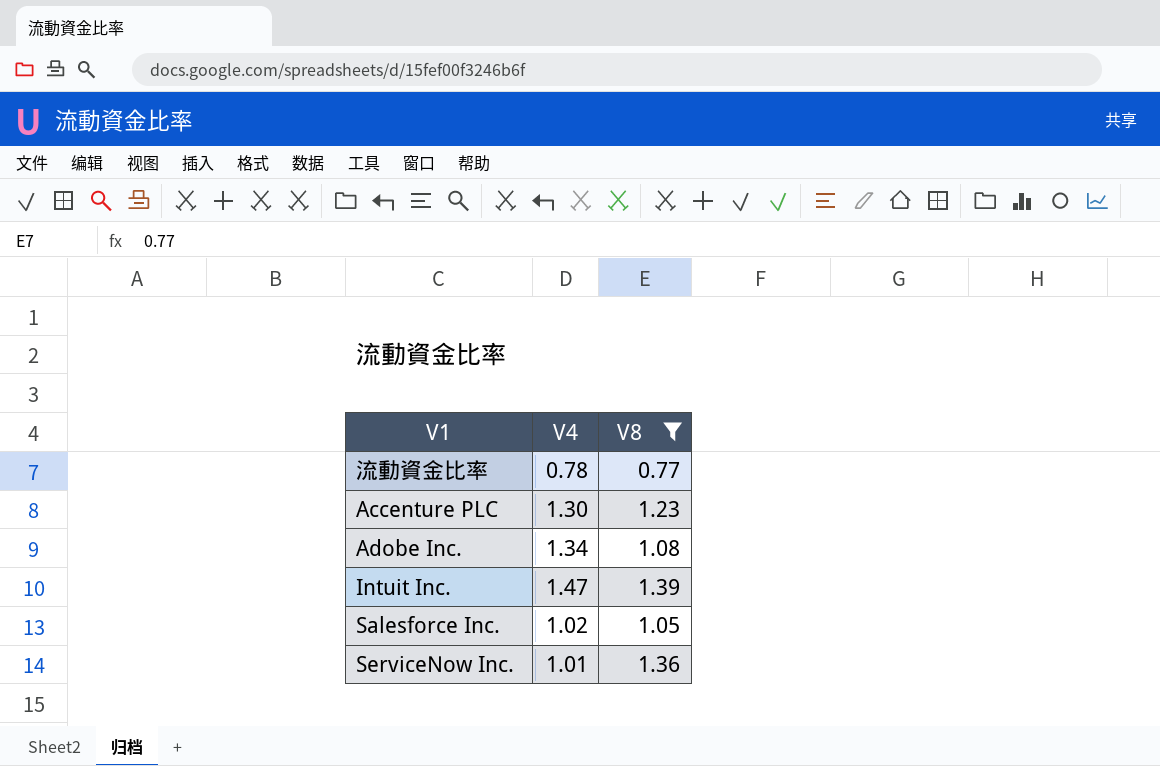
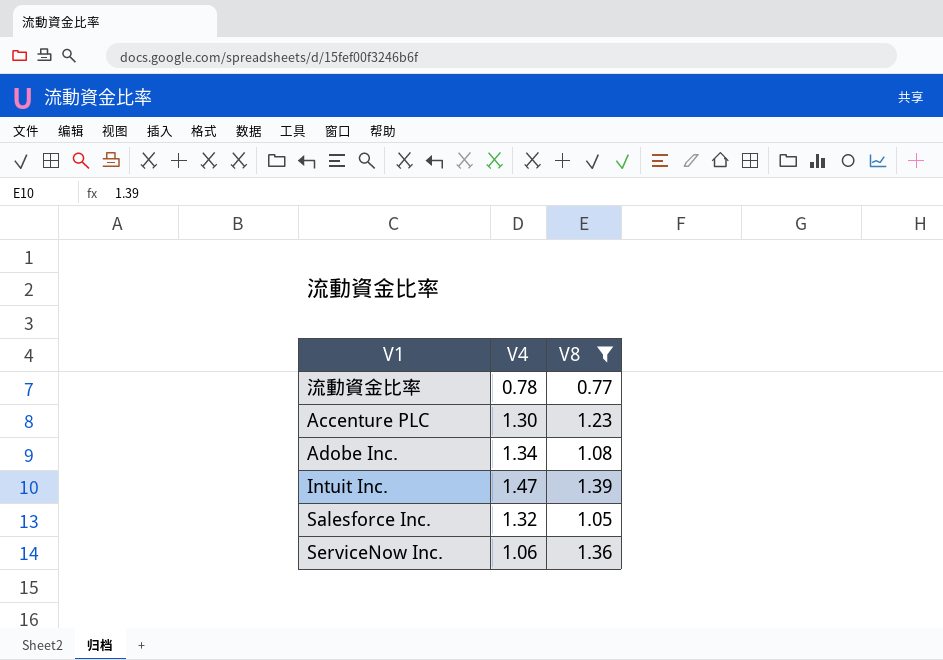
Salesforce Inc. | V4: 1.02 -> 1.32
ServiceNow Inc. | V4: 1.01 -> 1.06

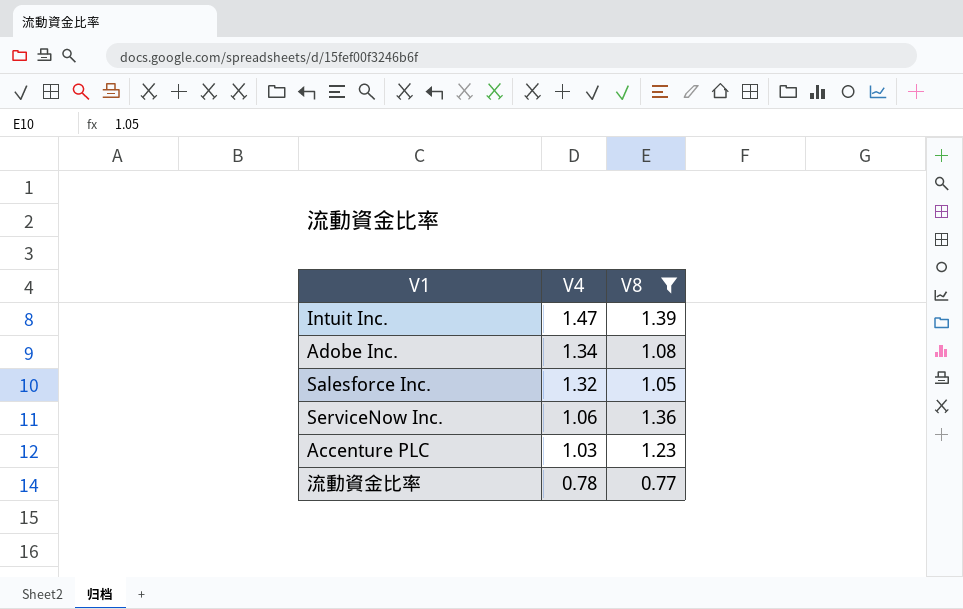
row order: none -> V4 descending
Accenture PLC | V4: 1.30 -> 1.03

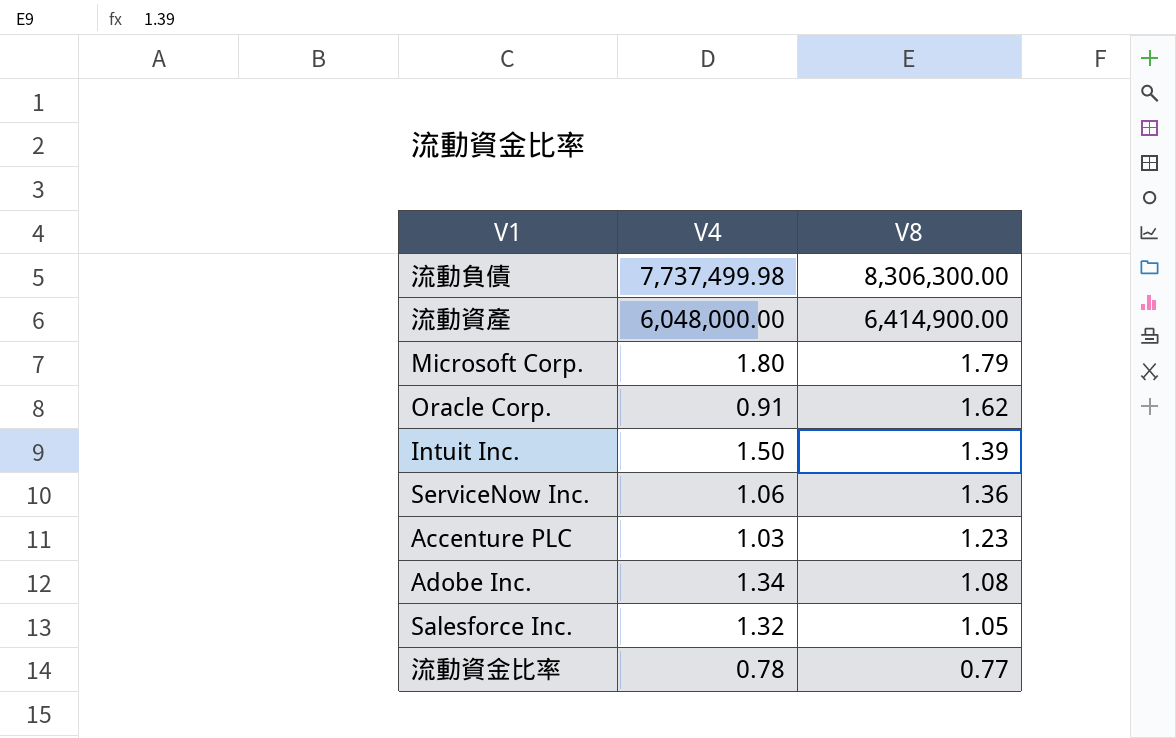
filter: V8 <= 1.39 -> none
row order: V4 descending -> V8 descending
Intuit Inc. | V4: 1.47 -> 1.50

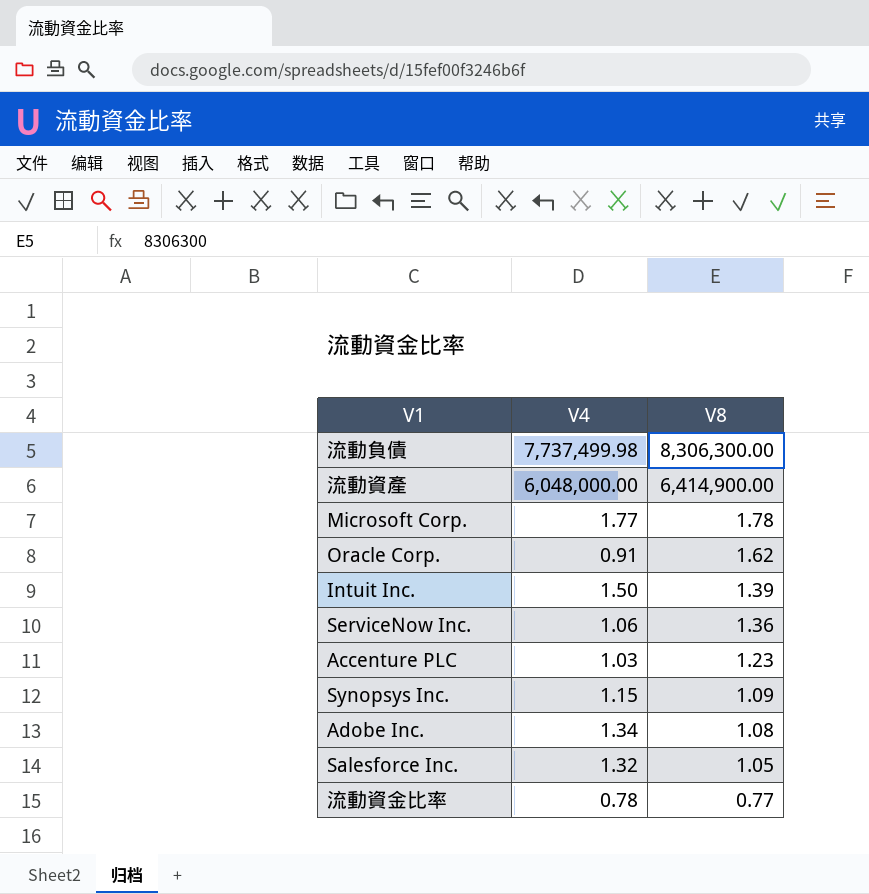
Microsoft Corp. | V4: 1.80 -> 1.77
Microsoft Corp. | V8: 1.79 -> 1.78
row Synopsys Inc.: none -> 1.15 | 1.09

